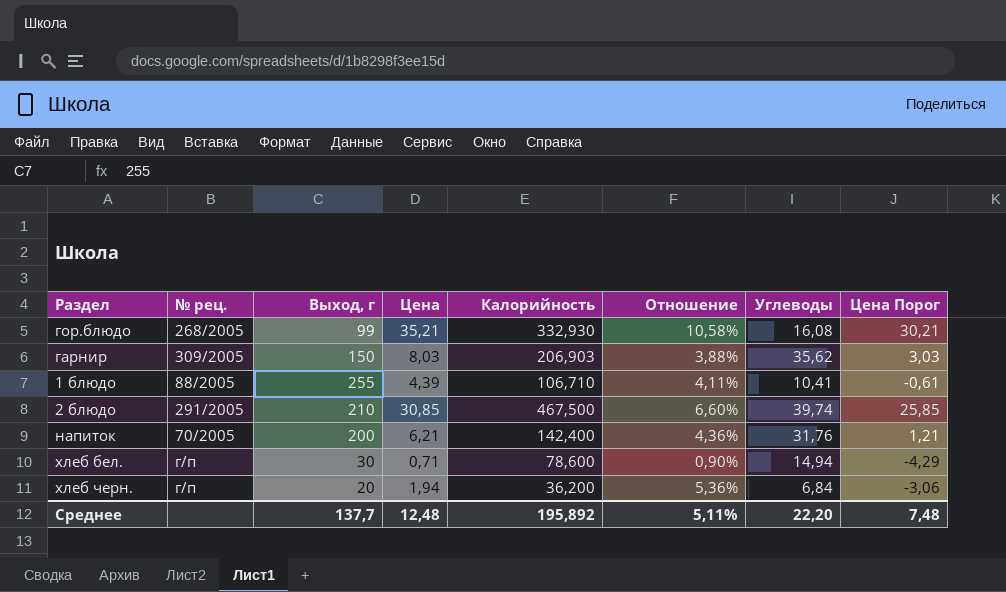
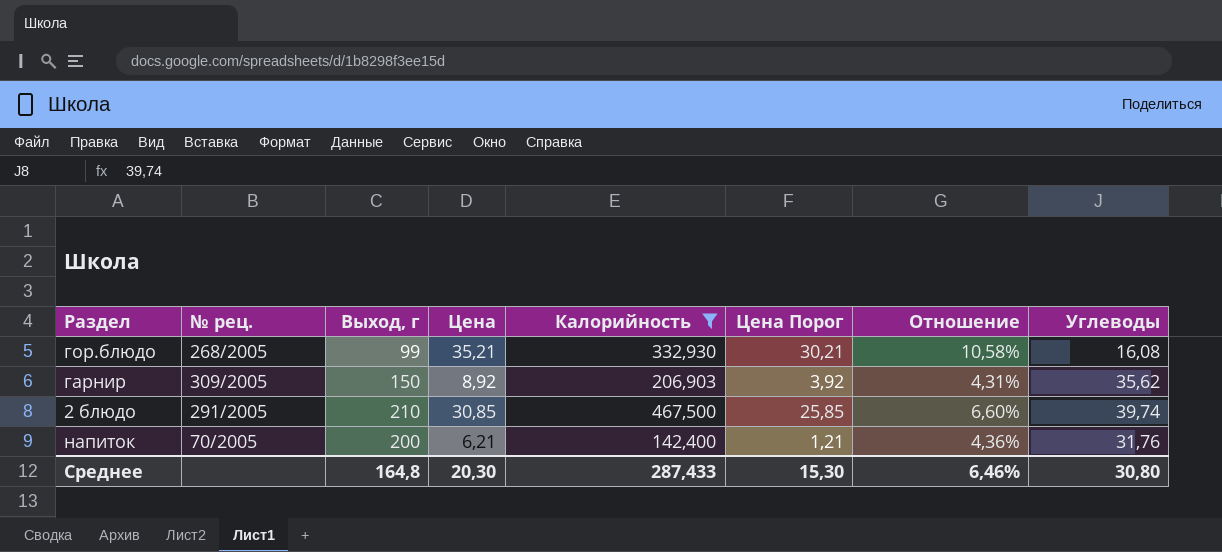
filter: none -> Калорийность >= 142,400
column Цена Порог | position: 8 -> 6
гарнир | Цена: 8,03 -> 8,92
гарнир | Цена Порог: 3,03 -> 3,92
гарнир | Отношение: 3,88% -> 4,31%
Среднее | Выход, г: 137,7 -> 164,8
Среднее | Цена: 12,48 -> 20,30
Среднее | Калорийность: 195,892 -> 287,433
Среднее | Цена Порог: 7,48 -> 15,30
Среднее | Отношение: 5,11% -> 6,46%
Среднее | Углеводы: 22,20 -> 30,80

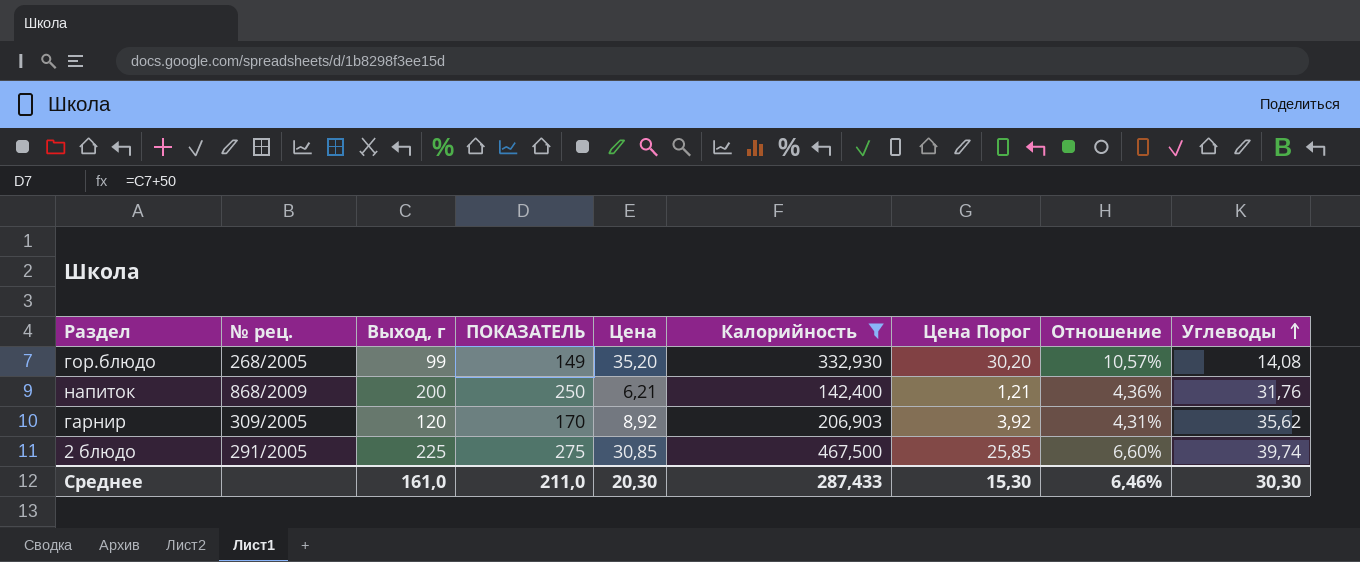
row order: none -> Углеводы ascending
column ПОКАЗАТЕЛЬ | formula: none -> [Выход, г] + 50
гор.блюдо | Цена: 35,21 -> 35,20
гор.блюдо | Цена Порог: 30,21 -> 30,20
гор.блюдо | Отношение: 10,58% -> 10,57%
гор.блюдо | Углеводы: 16,08 -> 14,08
напиток | № рец.: 70/2005 -> 868/2009
гарнир | Выход, г: 150 -> 120
2 блюдо | Выход, г: 210 -> 225
Среднее | Выход, г: 164,8 -> 161,0
Среднее | Углеводы: 30,80 -> 30,30

